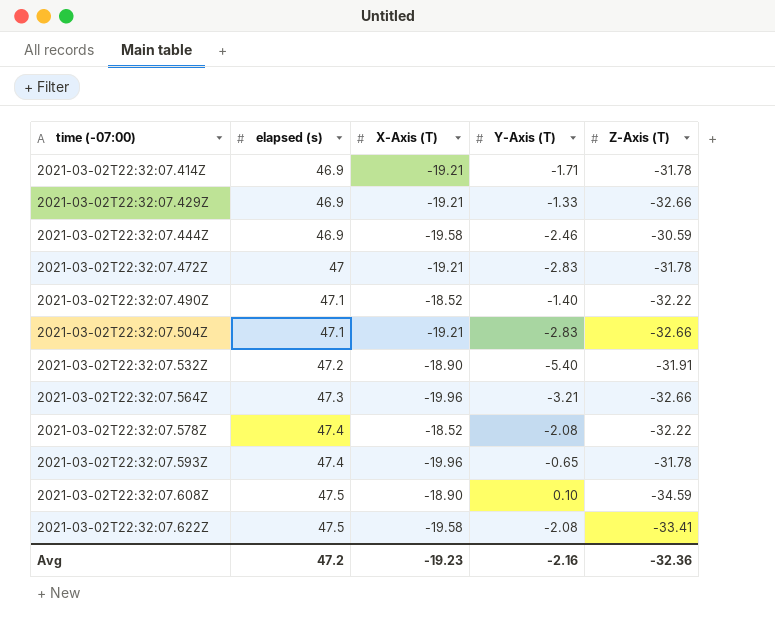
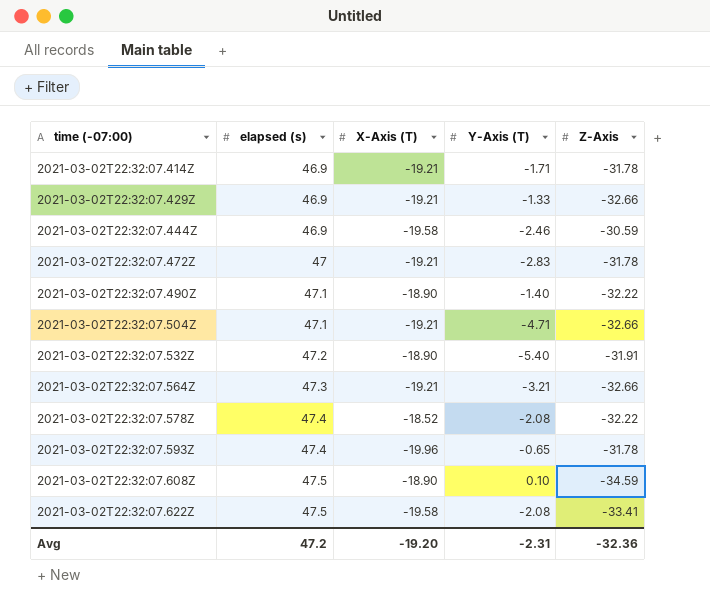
column name: Z-Axis (T) -> Z-Axis
2021-03-02T22:32:07.490Z | X-Axis (T): -18.52 -> -18.90
2021-03-02T22:32:07.504Z | Y-Axis (T): -2.83 -> -4.71
2021-03-02T22:32:07.564Z | X-Axis (T): -19.96 -> -19.21
Avg | X-Axis (T): -19.23 -> -19.20
Avg | Y-Axis (T): -2.16 -> -2.31

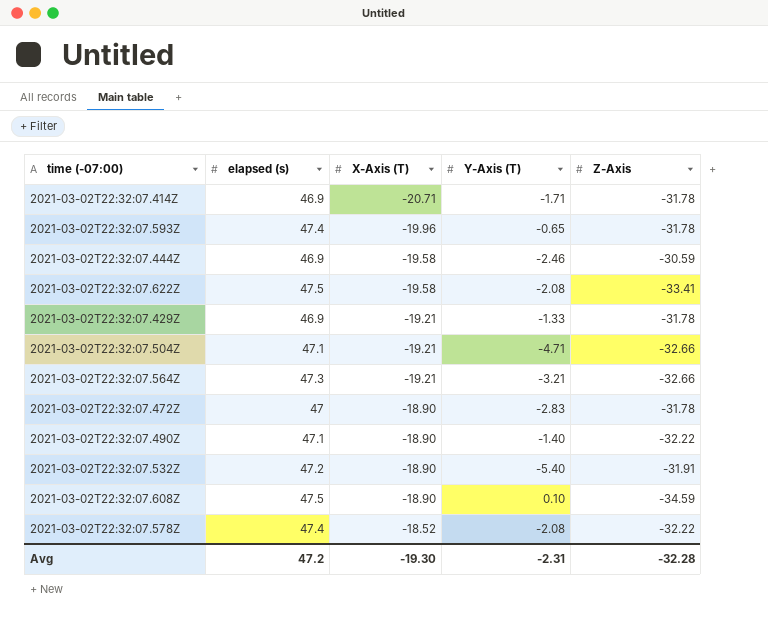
row order: time (-07:00) ascending -> X-Axis (T) ascending
2021-03-02T22:32:07.414Z | X-Axis (T): -19.21 -> -20.71
2021-03-02T22:32:07.429Z | Z-Axis: -32.66 -> -31.78
2021-03-02T22:32:07.472Z | X-Axis (T): -19.21 -> -18.90
Avg | X-Axis (T): -19.20 -> -19.30
Avg | Z-Axis: -32.36 -> -32.28

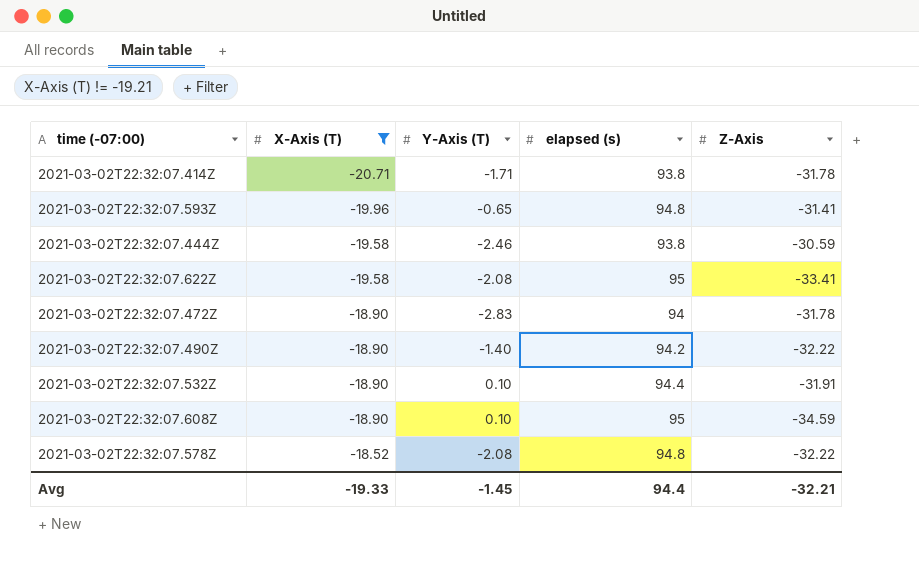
filter: none -> X-Axis (T) != -19.21
column elapsed (s) | position: 2 -> 4
2021-03-02T22:32:07.414Z | elapsed (s): 46.9 -> 93.8
2021-03-02T22:32:07.593Z | elapsed (s): 47.4 -> 94.8
2021-03-02T22:32:07.593Z | Z-Axis: -31.78 -> -31.41
2021-03-02T22:32:07.444Z | elapsed (s): 46.9 -> 93.8
2021-03-02T22:32:07.622Z | elapsed (s): 47.5 -> 95
2021-03-02T22:32:07.472Z | elapsed (s): 47 -> 94
2021-03-02T22:32:07.490Z | elapsed (s): 47.1 -> 94.2
2021-03-02T22:32:07.532Z | Y-Axis (T): -5.40 -> 0.10
2021-03-02T22:32:07.532Z | elapsed (s): 47.2 -> 94.4
2021-03-02T22:32:07.608Z | elapsed (s): 47.5 -> 95
2021-03-02T22:32:07.578Z | elapsed (s): 47.4 -> 94.8
Avg | X-Axis (T): -19.30 -> -19.33
Avg | Y-Axis (T): -2.31 -> -1.45
Avg | elapsed (s): 47.2 -> 94.4
Avg | Z-Axis: -32.28 -> -32.21

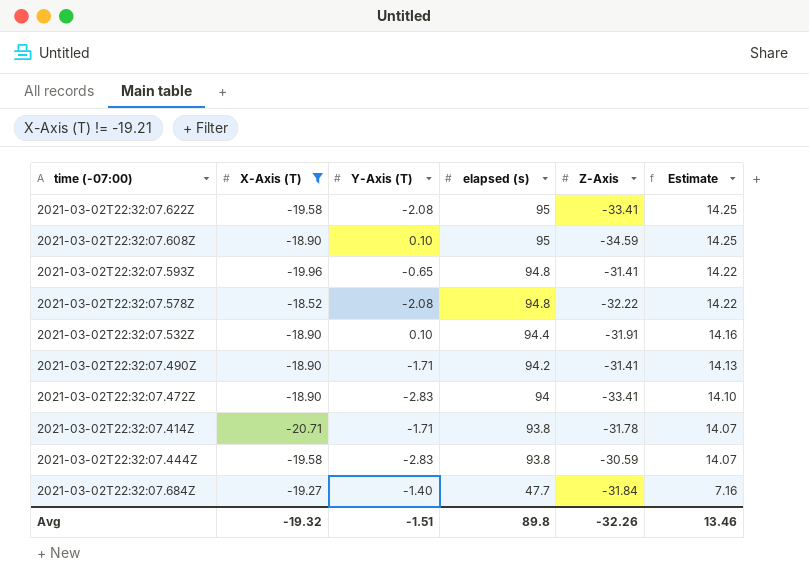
row order: X-Axis (T) ascending -> elapsed (s) descending
column Estimate | formula: none -> [elapsed (s)] * 0.15
2021-03-02T22:32:07.490Z | Y-Axis (T): -1.40 -> -1.71
2021-03-02T22:32:07.490Z | Z-Axis: -32.22 -> -31.41
2021-03-02T22:32:07.472Z | Z-Axis: -31.78 -> -33.41
2021-03-02T22:32:07.444Z | Y-Axis (T): -2.46 -> -2.83
row 2021-03-02T22:32:07.684Z: none -> -19.27 | -1.40 | 47.7 | -31.84 | 7.16
Avg | X-Axis (T): -19.33 -> -19.32
Avg | Y-Axis (T): -1.45 -> -1.51
Avg | elapsed (s): 94.4 -> 89.8
Avg | Z-Axis: -32.21 -> -32.26

